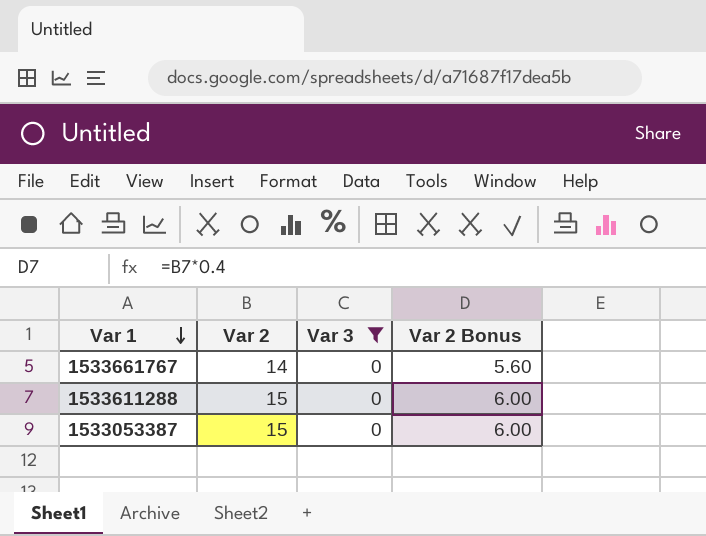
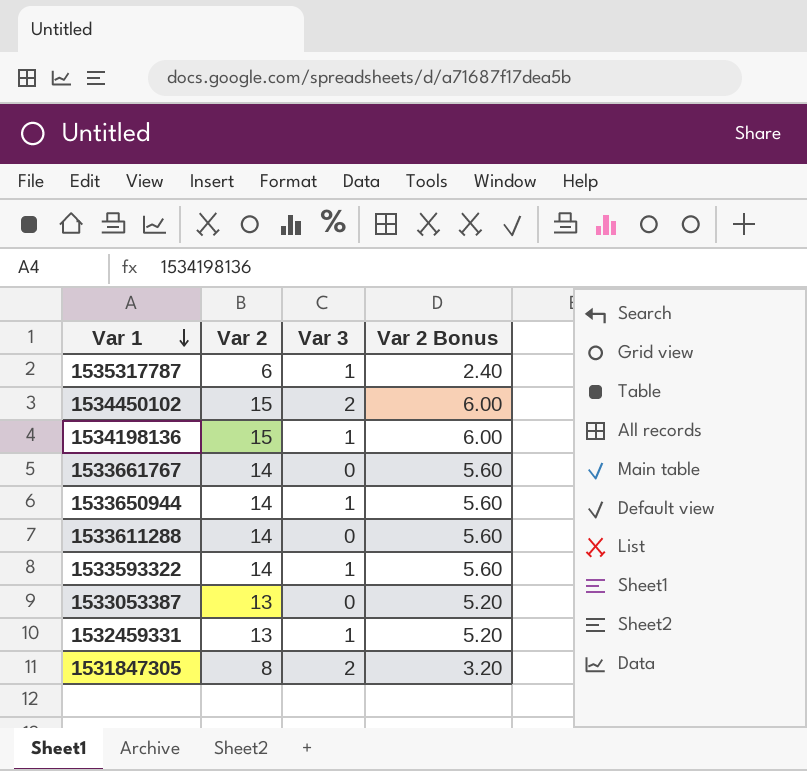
filter: Var 3 = 0 -> none
1533611288 | Var 2: 15 -> 14
1533611288 | Var 2 Bonus: 6.00 -> 5.60
1533053387 | Var 2: 15 -> 13
1533053387 | Var 2 Bonus: 6.00 -> 5.20

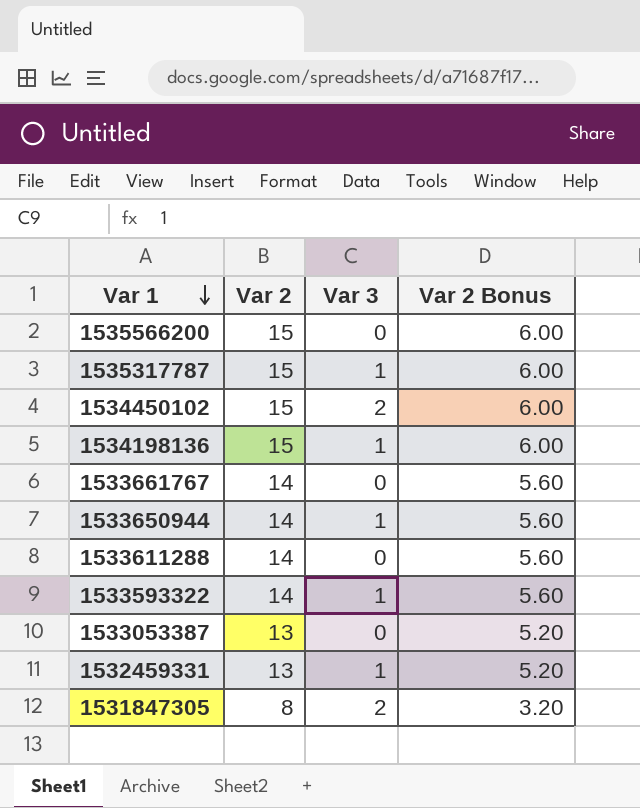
row 1535566200: none -> 15 | 0 | 6.00
1535317787 | Var 2: 6 -> 15
1535317787 | Var 2 Bonus: 2.40 -> 6.00

